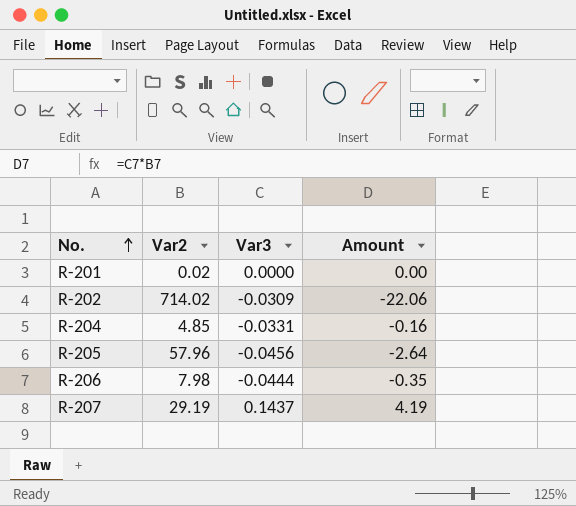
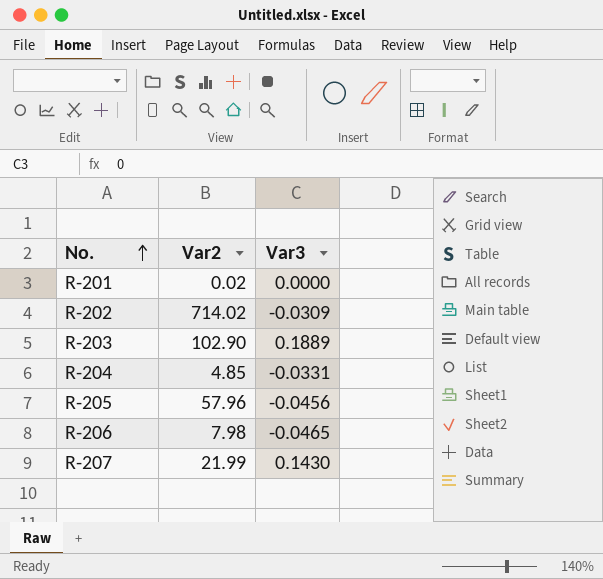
column Amount | formula: [Var2] * [Var3] -> none
row R-203: none -> 102.90 | 0.1889
R-206 | Var3: -0.0444 -> -0.0465
R-207 | Var2: 29.19 -> 21.99
R-207 | Var3: 0.1437 -> 0.1430

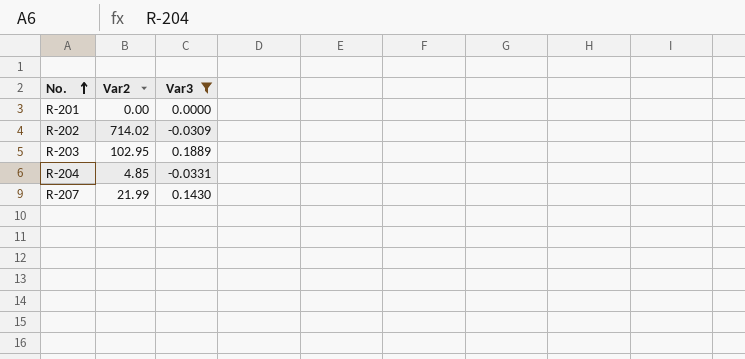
filter: none -> Var3 >= -0.0331
R-201 | Var2: 0.02 -> 0.00
R-203 | Var2: 102.90 -> 102.95

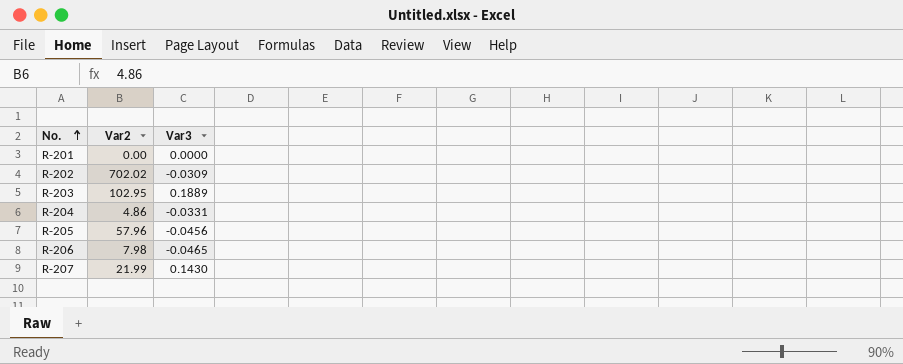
filter: Var3 >= -0.0331 -> none
R-202 | Var2: 714.02 -> 702.02
R-204 | Var2: 4.85 -> 4.86

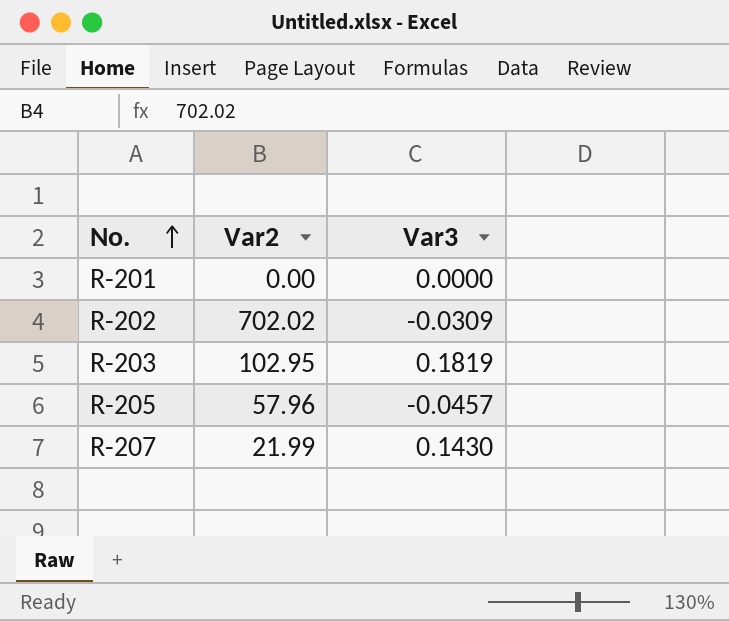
row R-204: 4.86 | -0.0331 -> none
row R-206: 7.98 | -0.0465 -> none
R-203 | Var3: 0.1889 -> 0.1819
R-205 | Var3: -0.0456 -> -0.0457

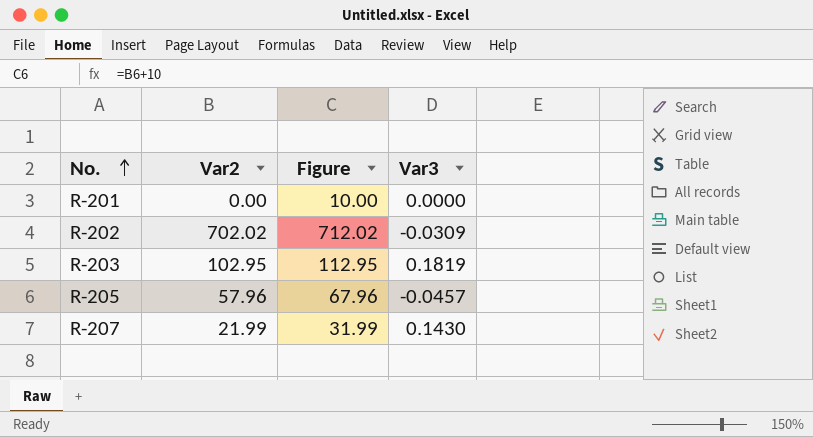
column Figure | formula: none -> [Var2] + 10

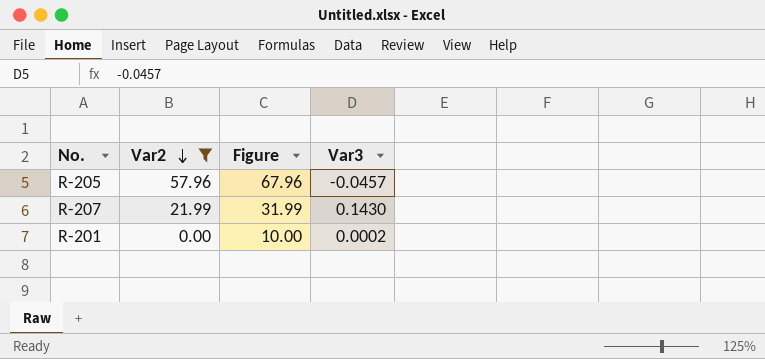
filter: none -> Var2 <= 57.96
row order: No. ascending -> Var2 descending
R-201 | Var3: 0.0000 -> 0.0002

